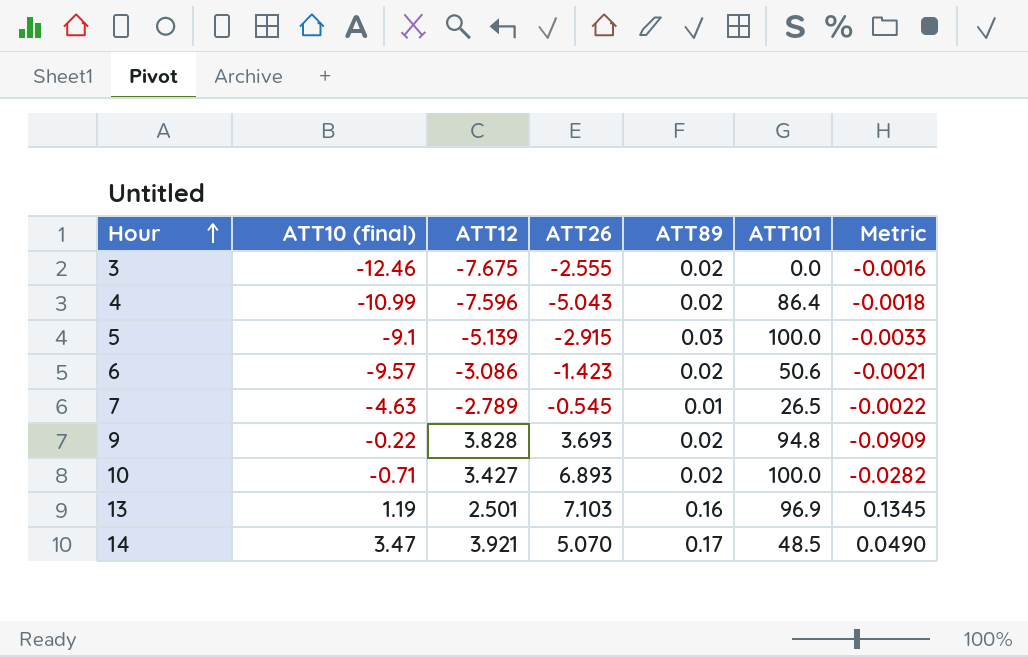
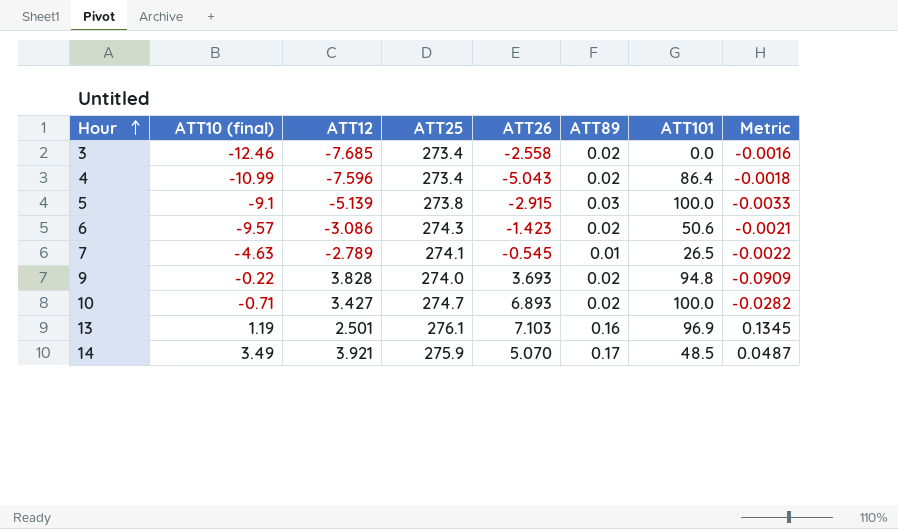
column ATT25 | position: none -> 4
3 | ATT12: -7.675 -> -7.685
3 | ATT26: -2.555 -> -2.558
14 | ATT10 (final): 3.47 -> 3.49
14 | Metric: 0.0490 -> 0.0487

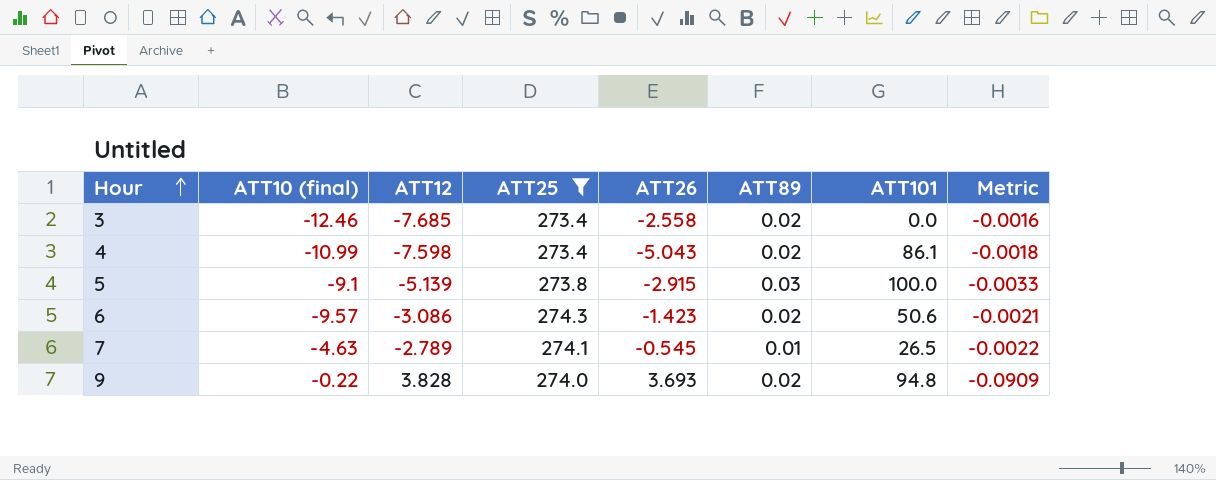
filter: none -> ATT25 <= 274.3
4 | ATT12: -7.596 -> -7.598
4 | ATT101: 86.4 -> 86.1

